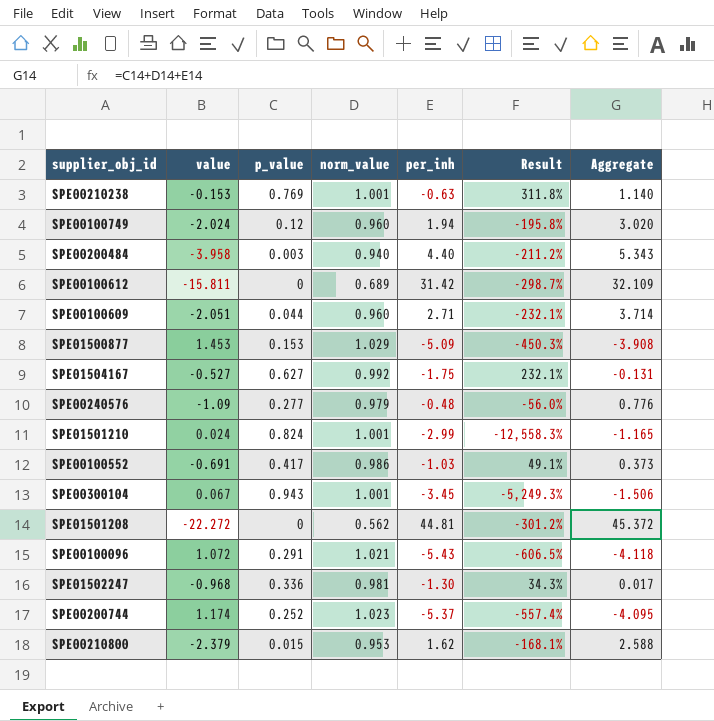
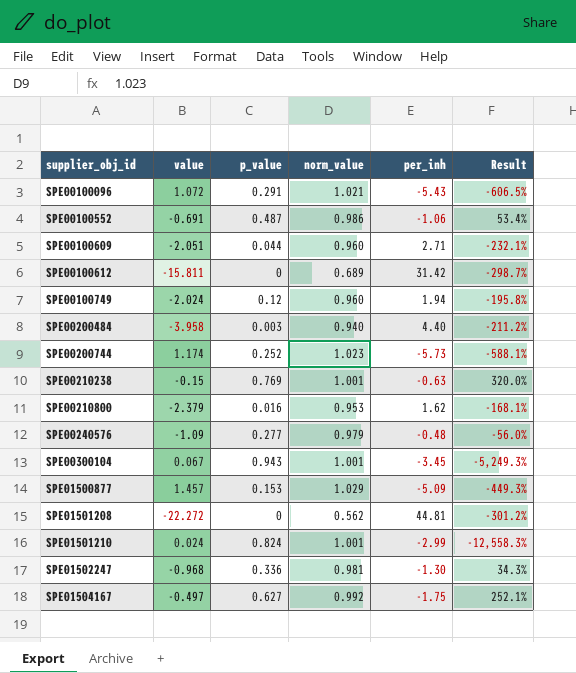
row order: none -> supplier_obj_id ascending
column Aggregate | formula: [p_value] + [norm_value] + [per_inh] -> none
SPE00100552 | p_value: 0.417 -> 0.487
SPE00100552 | per_inh: -1.03 -> -1.06
SPE00100552 | Result: 49.1% -> 53.4%
SPE00200744 | per_inh: -5.37 -> -5.73
SPE00200744 | Result: -557.4% -> -588.1%
SPE00210238 | value: -0.153 -> -0.15
SPE00210238 | Result: 311.8% -> 320.0%
SPE00210800 | p_value: 0.015 -> 0.016
SPE01500877 | value: 1.453 -> 1.457
SPE01500877 | Result: -450.3% -> -449.3%
SPE01504167 | value: -0.527 -> -0.497
SPE01504167 | Result: 232.1% -> 252.1%

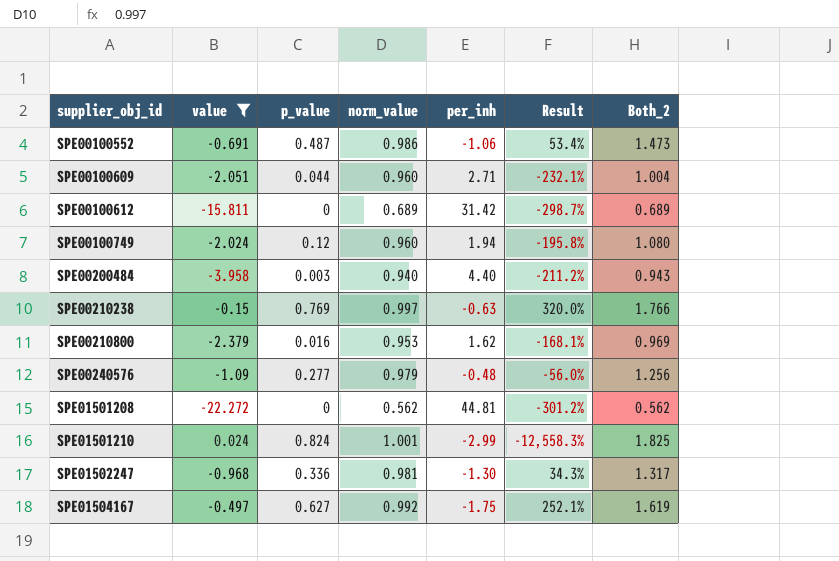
filter: none -> value <= 0.024
column Both_2 | formula: none -> [p_value] + [norm_value]
SPE00210238 | norm_value: 1.001 -> 0.997

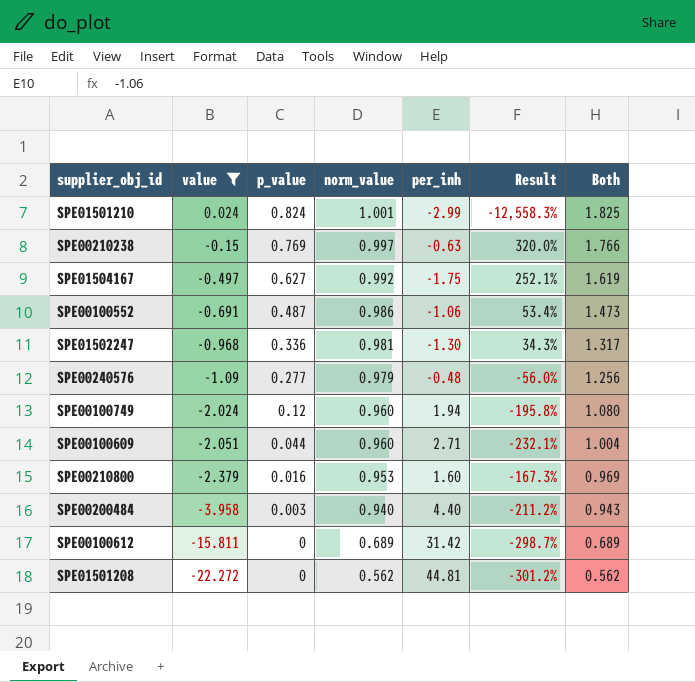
row order: supplier_obj_id ascending -> value descending
column name: Both_2 -> Both
SPE00210800 | per_inh: 1.62 -> 1.60
SPE00210800 | Result: -168.1% -> -167.3%

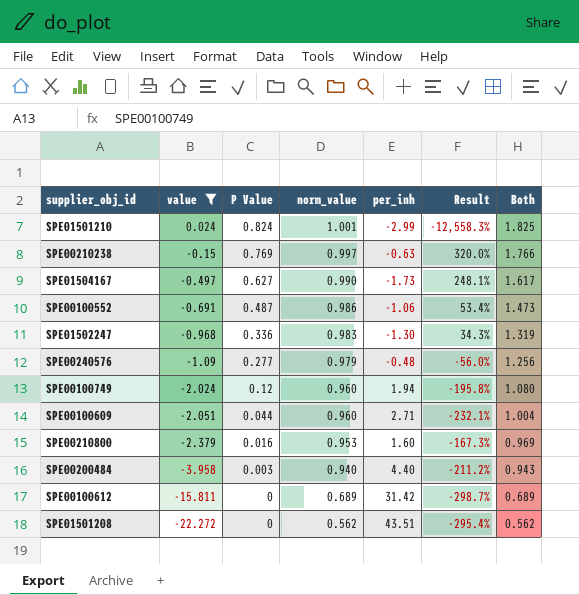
column name: p_value -> P Value
SPE01504167 | norm_value: 0.992 -> 0.990
SPE01504167 | per_inh: -1.75 -> -1.73
SPE01504167 | Result: 252.1% -> 248.1%
SPE01504167 | Both: 1.619 -> 1.617
SPE01502247 | norm_value: 0.981 -> 0.983
SPE01502247 | Both: 1.317 -> 1.319
SPE01501208 | per_inh: 44.81 -> 43.51
SPE01501208 | Result: -301.2% -> -295.4%

